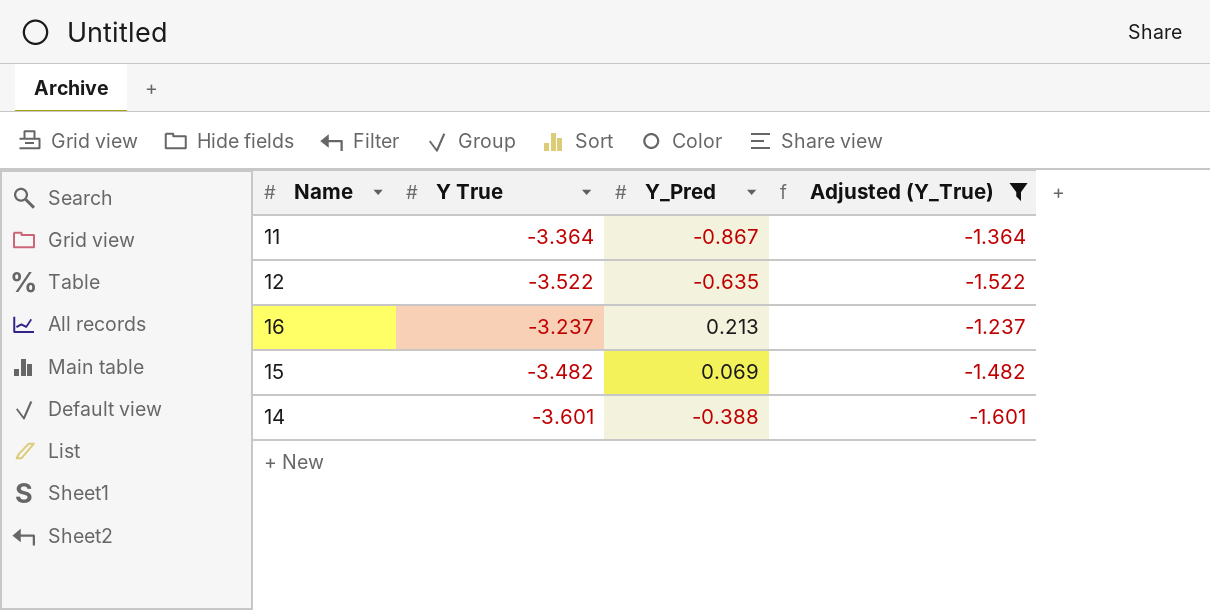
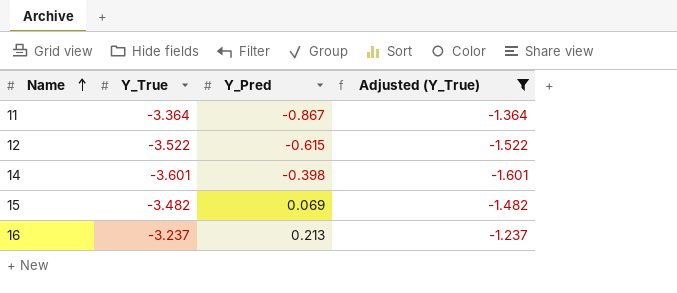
row order: none -> Name ascending
column name: Y True -> Y_True
12 | Y_Pred: -0.635 -> -0.615
14 | Y_Pred: -0.388 -> -0.398

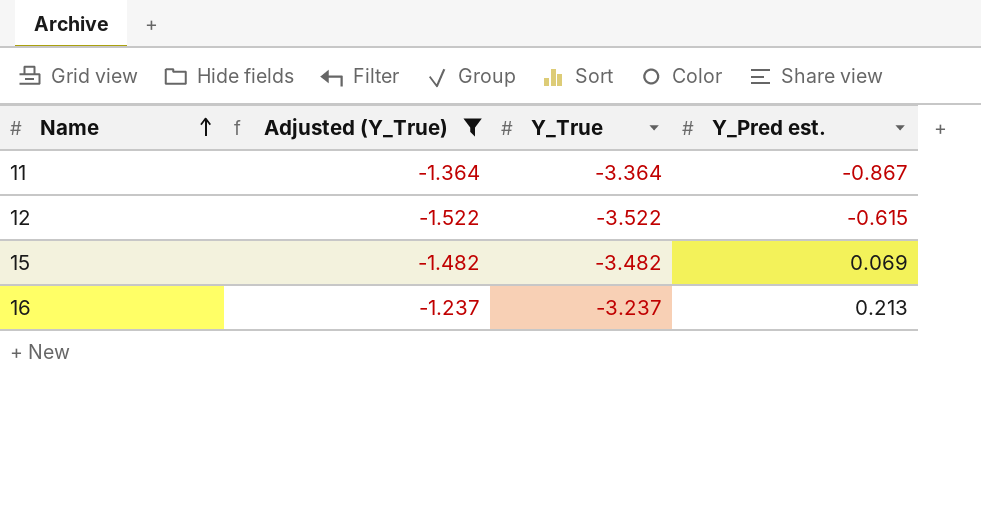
column Adjusted (Y_True) | position: 4 -> 2
column name: Y_Pred -> Y_Pred est.
row 14: -3.601 | -0.398 | -1.601 -> none

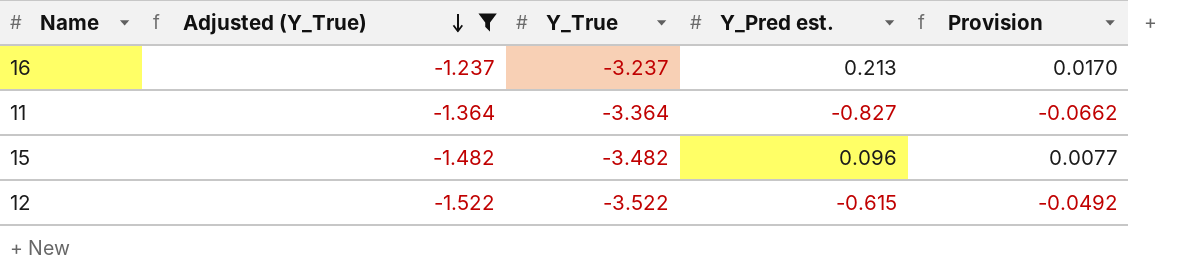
row order: Name ascending -> Adjusted (Y_True) descending
column Provision | formula: none -> [Y_Pred est.] * 0.08
11 | Y_Pred est.: -0.867 -> -0.827
15 | Y_Pred est.: 0.069 -> 0.096

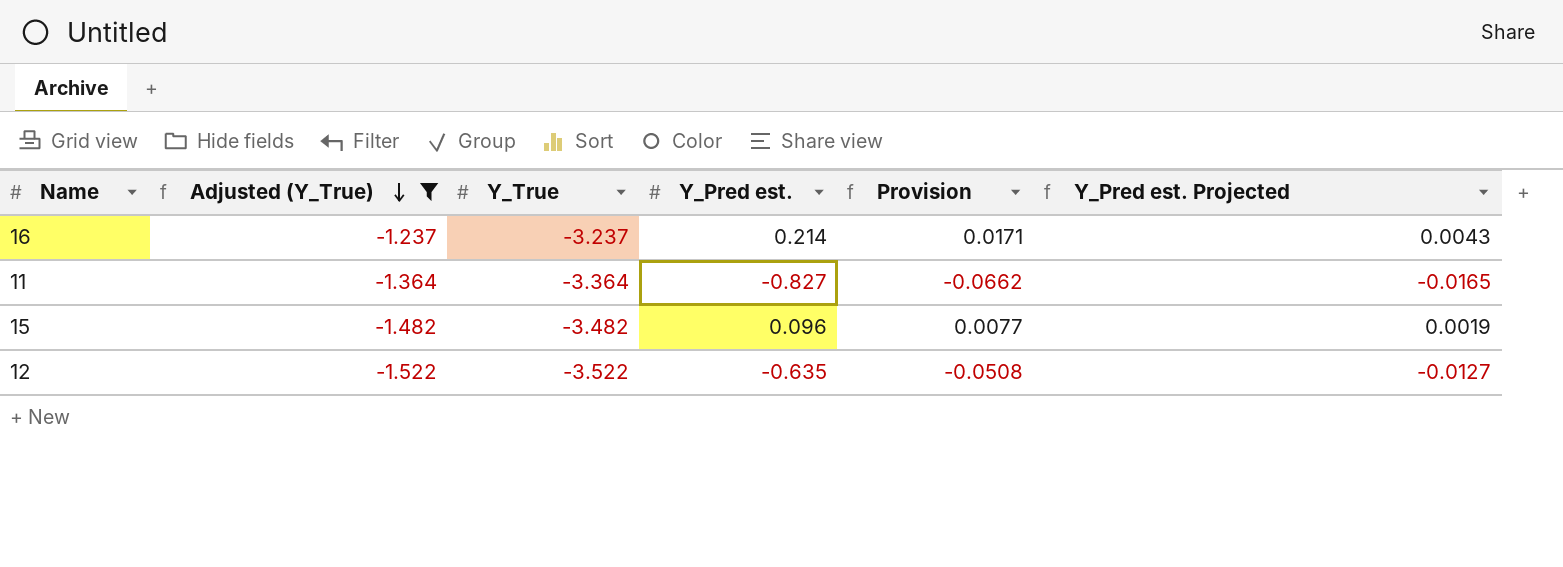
column Y_Pred est. Projected | formula: none -> [Y_Pred est.] * 0.02
16 | Y_Pred est.: 0.213 -> 0.214
16 | Provision: 0.0170 -> 0.0171
12 | Y_Pred est.: -0.615 -> -0.635
12 | Provision: -0.0492 -> -0.0508

